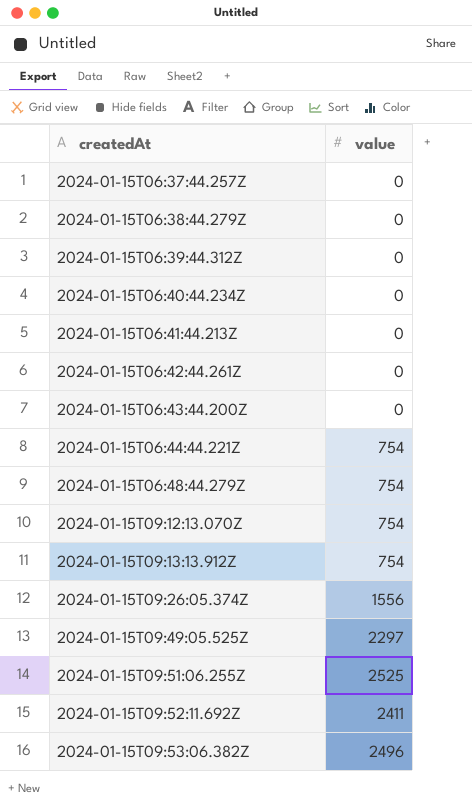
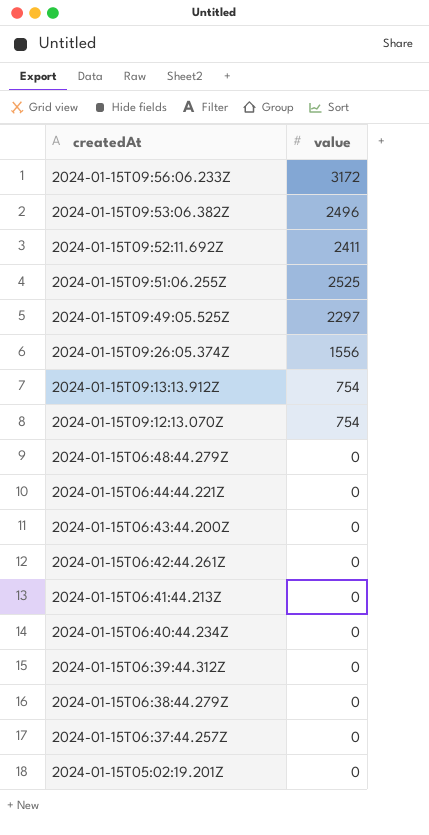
row order: createdAt ascending -> createdAt descending
row 2024-01-15T09:56:06.233Z: none -> 3172
2024-01-15T06:48:44.279Z | value: 754 -> 0
2024-01-15T06:44:44.221Z | value: 754 -> 0
row 2024-01-15T05:02:19.201Z: none -> 0

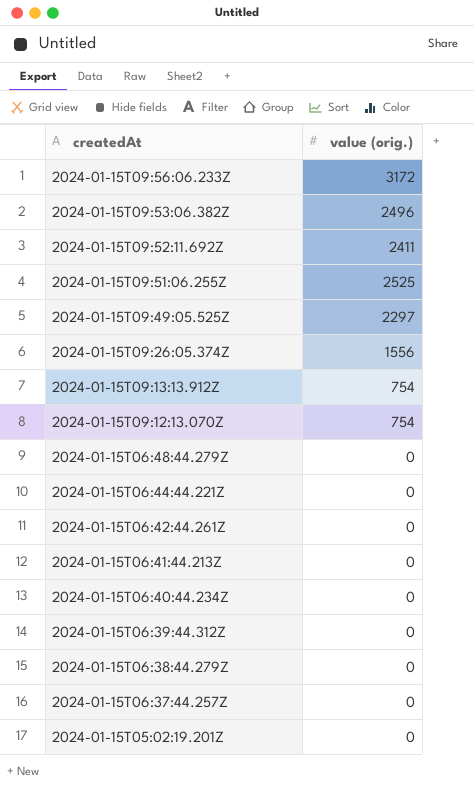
column name: value -> value (orig.)
row 2024-01-15T06:43:44.200Z: 0 -> none

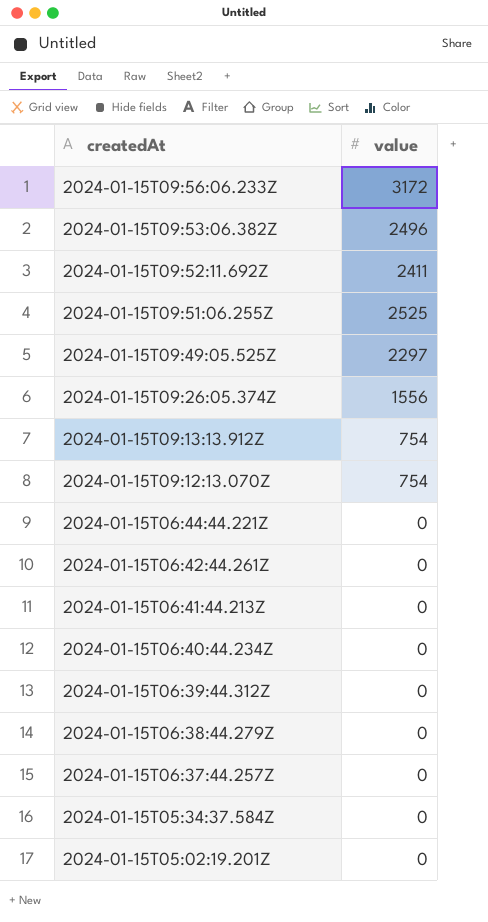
column name: value (orig.) -> value
row 2024-01-15T06:48:44.279Z: 0 -> none
row 2024-01-15T05:34:37.584Z: none -> 0

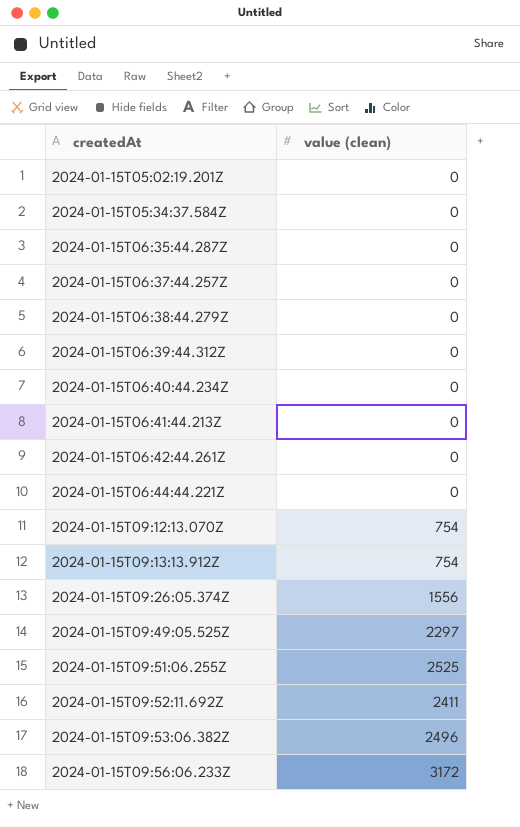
row order: createdAt descending -> createdAt ascending
column name: value -> value (clean)
row 2024-01-15T06:35:44.287Z: none -> 0

